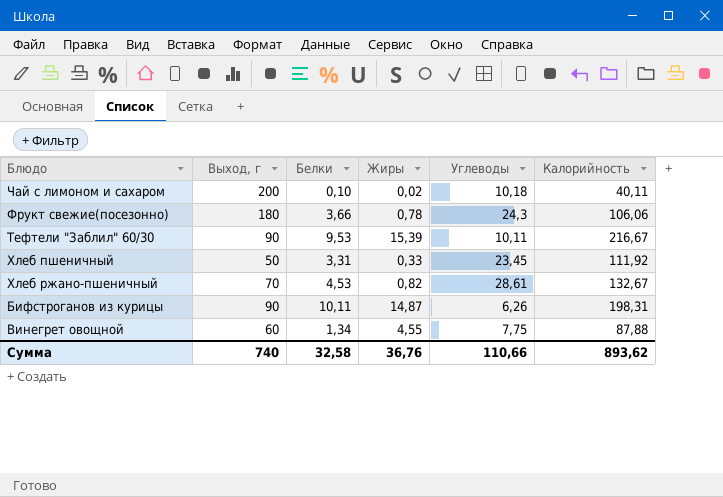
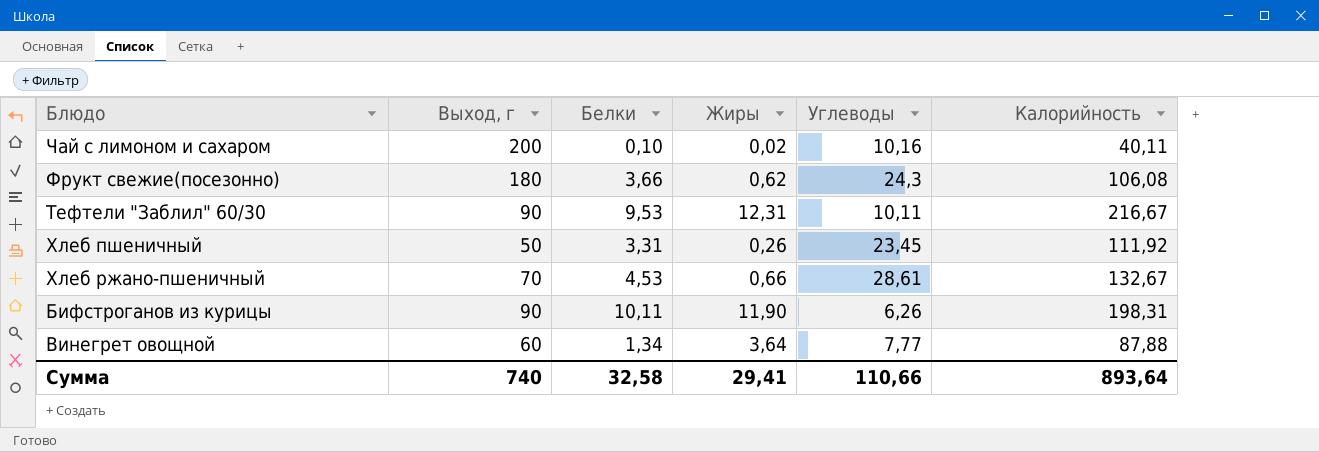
Чай с лимоном и сахаром | Углеводы: 10,18 -> 10,16
Фрукт свежие(посезонно) | Жиры: 0,78 -> 0,62
Фрукт свежие(посезонно) | Калорийность: 106,06 -> 106,08
Тефтели "Заблил" 60/30 | Жиры: 15,39 -> 12,31
Хлеб пшеничный | Жиры: 0,33 -> 0,26
Хлеб ржано-пшеничный | Жиры: 0,82 -> 0,66
Бифстроганов из курицы | Жиры: 14,87 -> 11,90
Винегрет овощной | Жиры: 4,55 -> 3,64
Винегрет овощной | Углеводы: 7,75 -> 7,77
Сумма | Жиры: 36,76 -> 29,41
Сумма | Калорийность: 893,62 -> 893,64

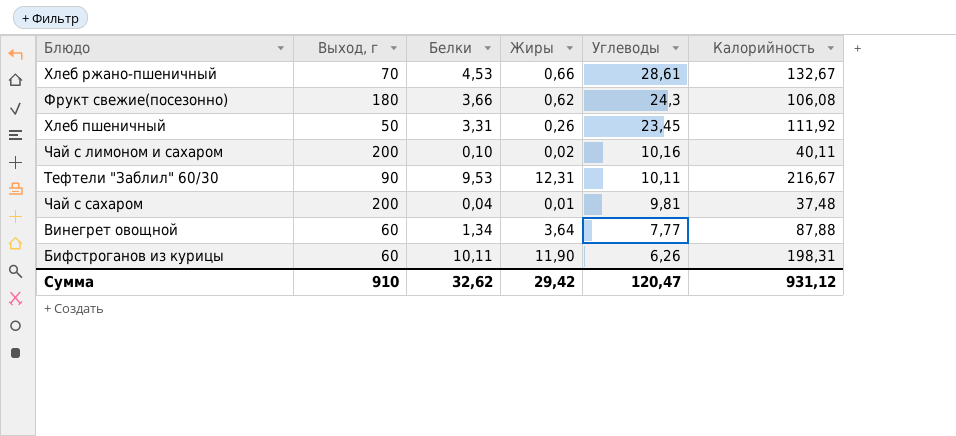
row order: none -> Углеводы descending
row Чай с сахаром: none -> 200 | 0,04 | 0,01 | 9,81 | 37,48
Бифстроганов из курицы | Выход, г: 90 -> 60
Сумма | Выход, г: 740 -> 910
Сумма | Белки: 32,58 -> 32,62
Сумма | Жиры: 29,41 -> 29,42
Сумма | Углеводы: 110,66 -> 120,47
Сумма | Калорийность: 893,64 -> 931,12

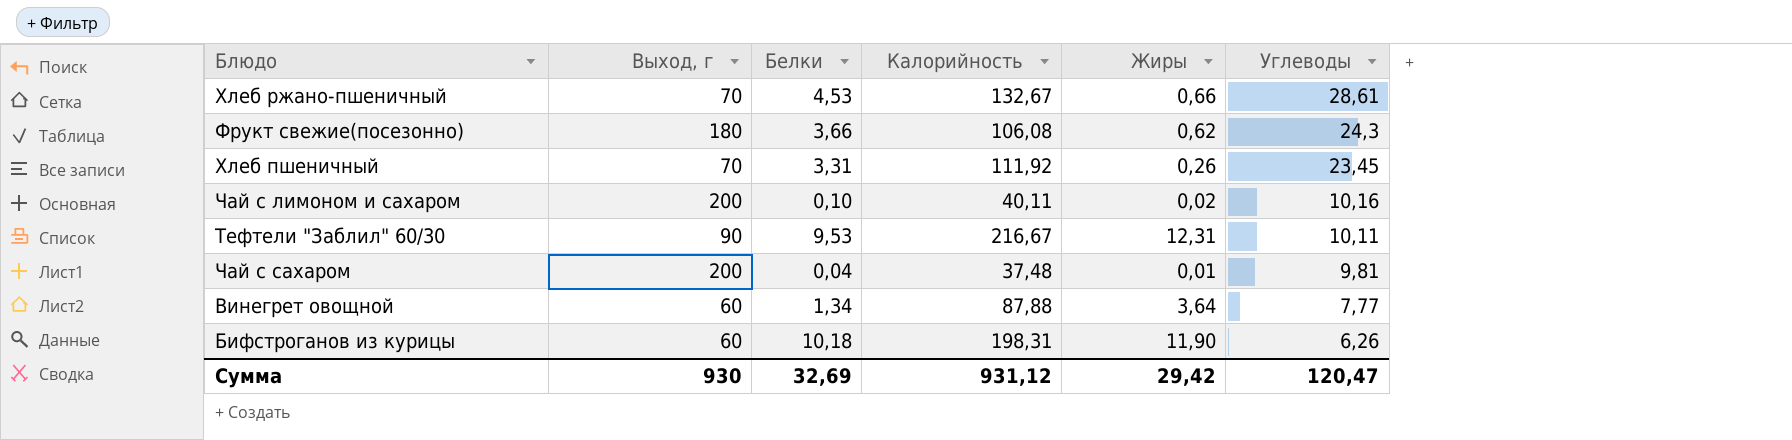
column Калорийность | position: 6 -> 4
Хлеб пшеничный | Выход, г: 50 -> 70
Бифстроганов из курицы | Белки: 10,11 -> 10,18
Сумма | Выход, г: 910 -> 930
Сумма | Белки: 32,62 -> 32,69

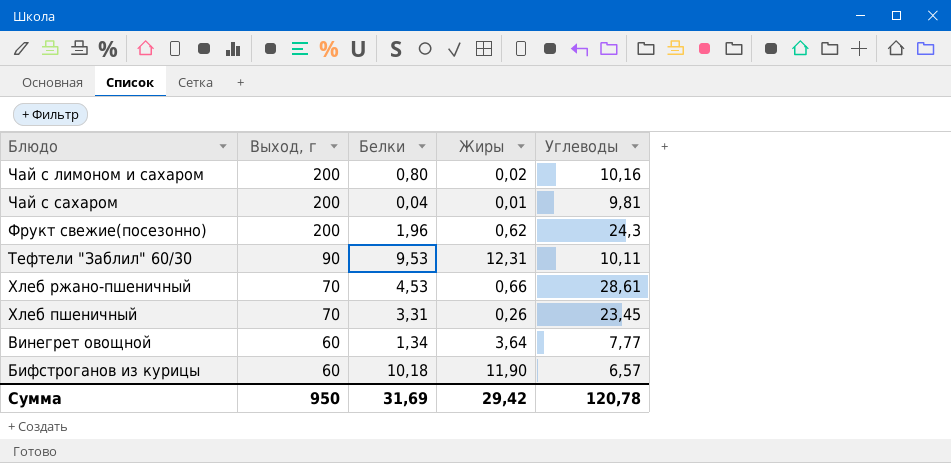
row order: Углеводы descending -> Выход, г descending
column Калорийность | position: 4 -> none
Чай с лимоном и сахаром | Белки: 0,10 -> 0,80
Фрукт свежие(посезонно) | Выход, г: 180 -> 200
Фрукт свежие(посезонно) | Белки: 3,66 -> 1,96
Бифстроганов из курицы | Углеводы: 6,26 -> 6,57
Сумма | Выход, г: 930 -> 950
Сумма | Белки: 32,69 -> 31,69
Сумма | Углеводы: 120,47 -> 120,78

